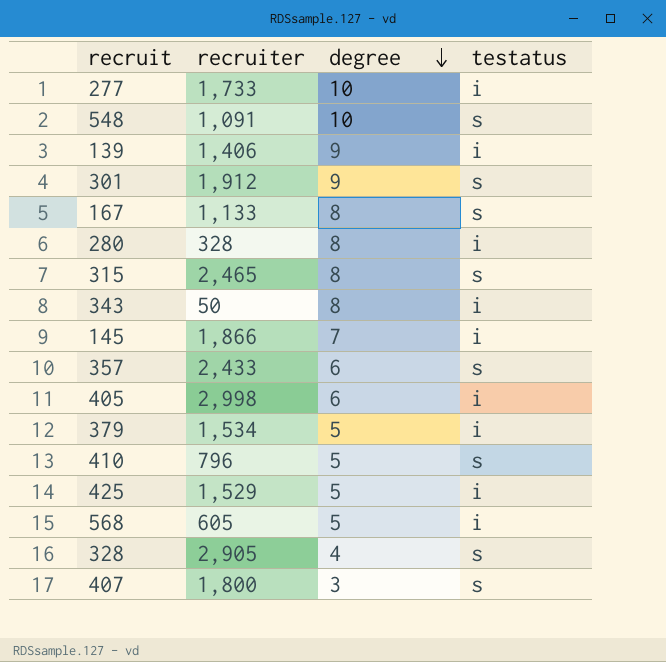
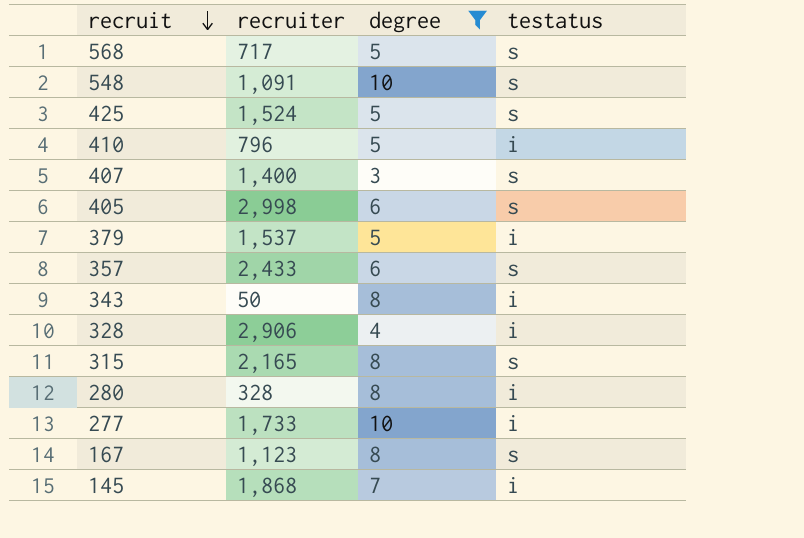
filter: none -> degree != 9
row order: degree descending -> recruit descending
568 | recruiter: 605 -> 717
568 | testatus: i -> s
425 | recruiter: 1,529 -> 1,524
425 | testatus: i -> s
410 | testatus: s -> i
407 | recruiter: 1,800 -> 1,400
405 | testatus: i -> s
379 | recruiter: 1,534 -> 1,537
328 | recruiter: 2,905 -> 2,906
328 | testatus: s -> i
315 | recruiter: 2,465 -> 2,165
167 | recruiter: 1,133 -> 1,123
145 | recruiter: 1,866 -> 1,868

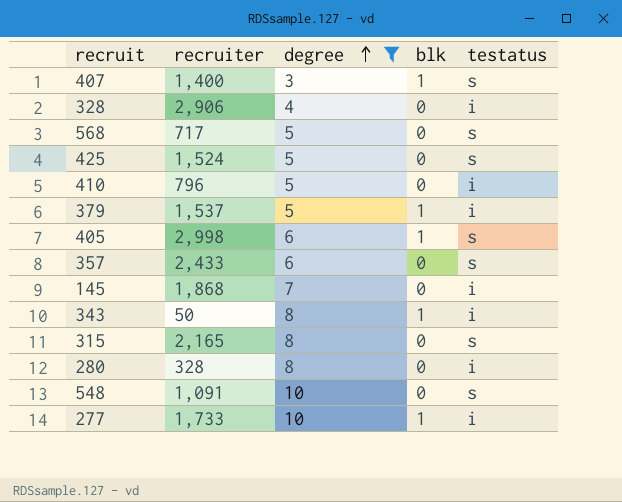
row order: recruit descending -> degree ascending
column blk | position: none -> 4
row 167: 1,123 | 8 | s -> none

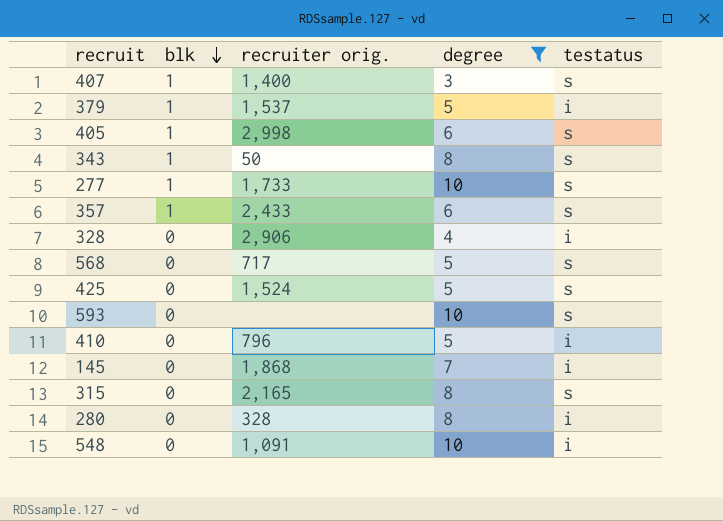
row order: degree ascending -> blk descending
column blk | position: 4 -> 2
column name: recruiter -> recruiter orig.
343 | testatus: i -> s
277 | testatus: i -> s
357 | blk: 0 -> 1
row 593: none -> 0 | none | 10 | s
548 | testatus: s -> i

